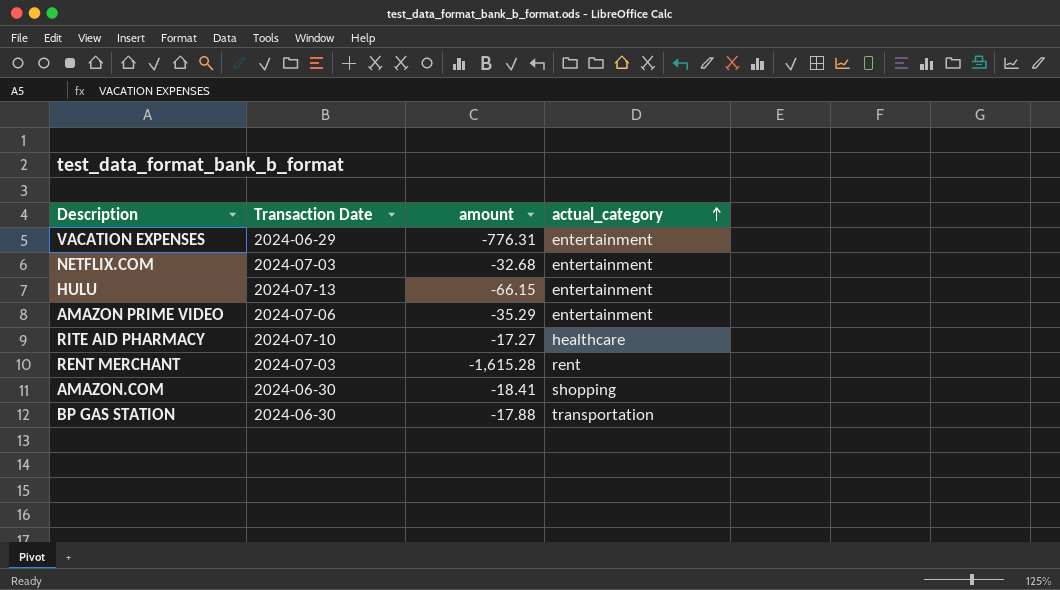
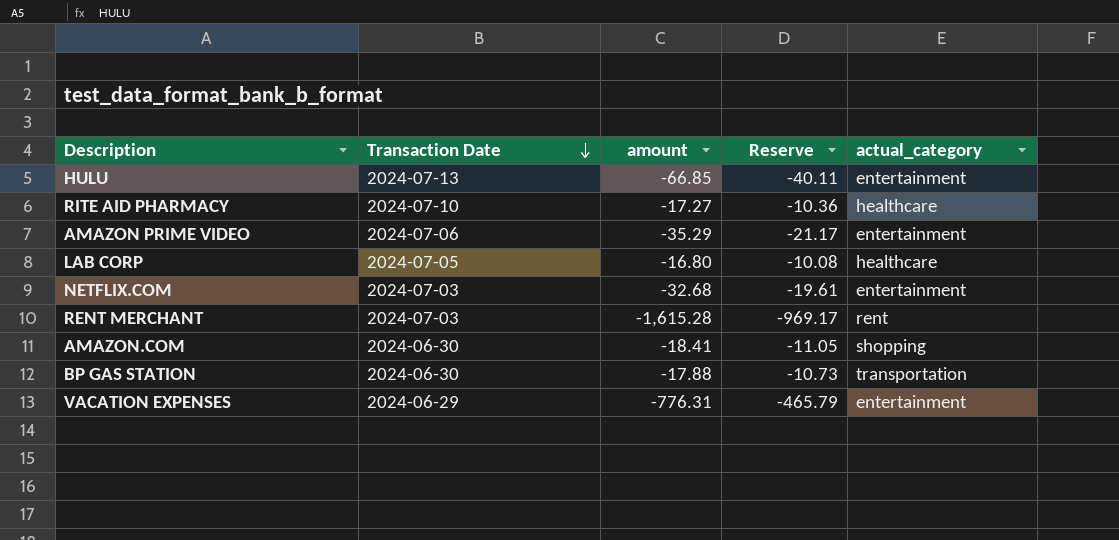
row order: actual_category ascending -> Transaction Date descending
column Reserve | formula: none -> [amount] * 0.6
HULU | amount: -66.15 -> -66.85
row LAB CORP: none -> 2024-07-05 | -16.80 | -10.08 | healthcare

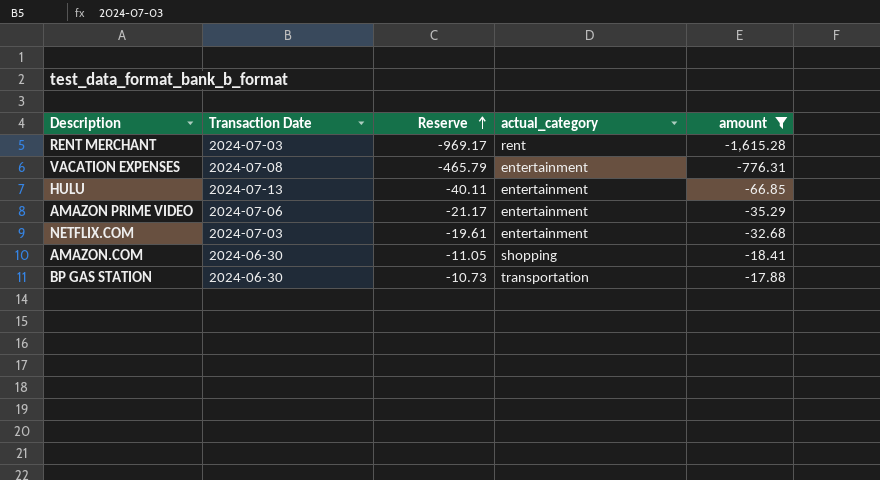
filter: none -> amount <= -17.88
row order: Transaction Date descending -> Reserve ascending
column amount | position: 3 -> 5
VACATION EXPENSES | Transaction Date: 2024-06-29 -> 2024-07-08

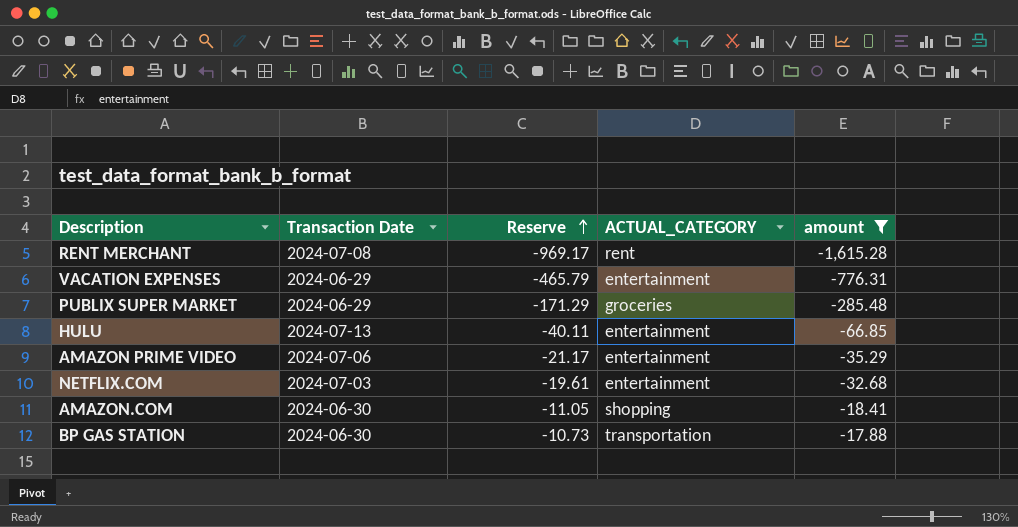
column name: actual_category -> ACTUAL_CATEGORY
RENT MERCHANT | Transaction Date: 2024-07-03 -> 2024-07-08
VACATION EXPENSES | Transaction Date: 2024-07-08 -> 2024-06-29
row PUBLIX SUPER MARKET: none -> 2024-06-29 | -171.29 | groceries | -285.48

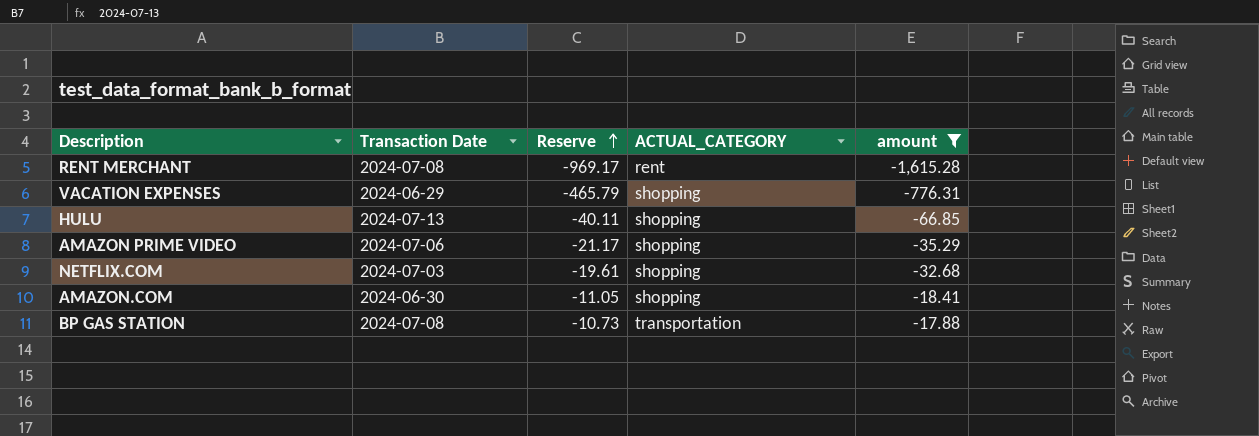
row PUBLIX SUPER MARKET: 2024-06-29 | -171.29 | groceries | -285.48 -> none
VACATION EXPENSES | ACTUAL_CATEGORY: entertainment -> shopping
HULU | ACTUAL_CATEGORY: entertainment -> shopping
AMAZON PRIME VIDEO | ACTUAL_CATEGORY: entertainment -> shopping
NETFLIX.COM | ACTUAL_CATEGORY: entertainment -> shopping
BP GAS STATION | Transaction Date: 2024-06-30 -> 2024-07-08

